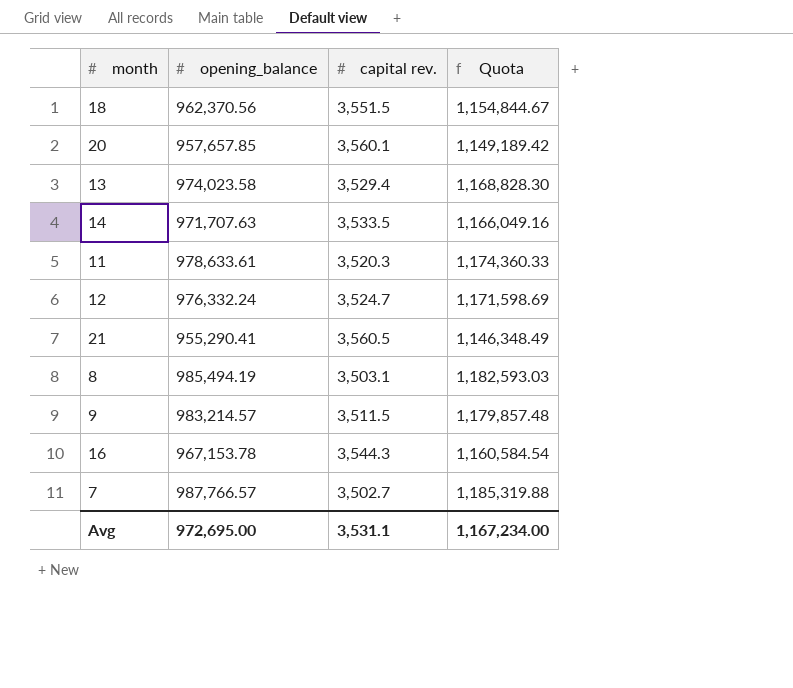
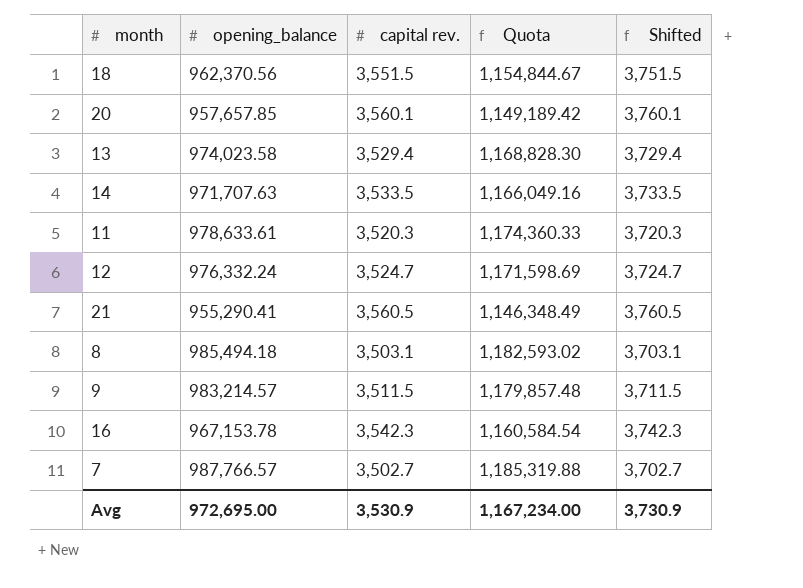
column Shifted | formula: none -> [capital rev.] + 200
8 | opening_balance: 985,494.19 -> 985,494.18
8 | Quota: 1,182,593.03 -> 1,182,593.02
16 | capital rev.: 3,544.3 -> 3,542.3
Avg | capital rev.: 3,531.1 -> 3,530.9

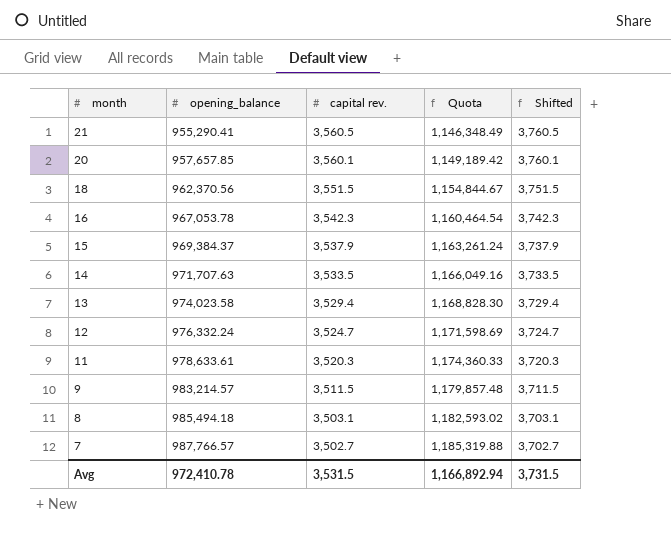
row order: none -> month descending
16 | opening_balance: 967,153.78 -> 967,053.78
16 | Quota: 1,160,584.54 -> 1,160,464.54
row 15: none -> 969,384.37 | 3,537.9 | 1,163,261.24 | 3,737.9
Avg | opening_balance: 972,695.00 -> 972,410.78
Avg | capital rev.: 3,530.9 -> 3,531.5
Avg | Quota: 1,167,234.00 -> 1,166,892.94
Avg | Shifted: 3,730.9 -> 3,731.5

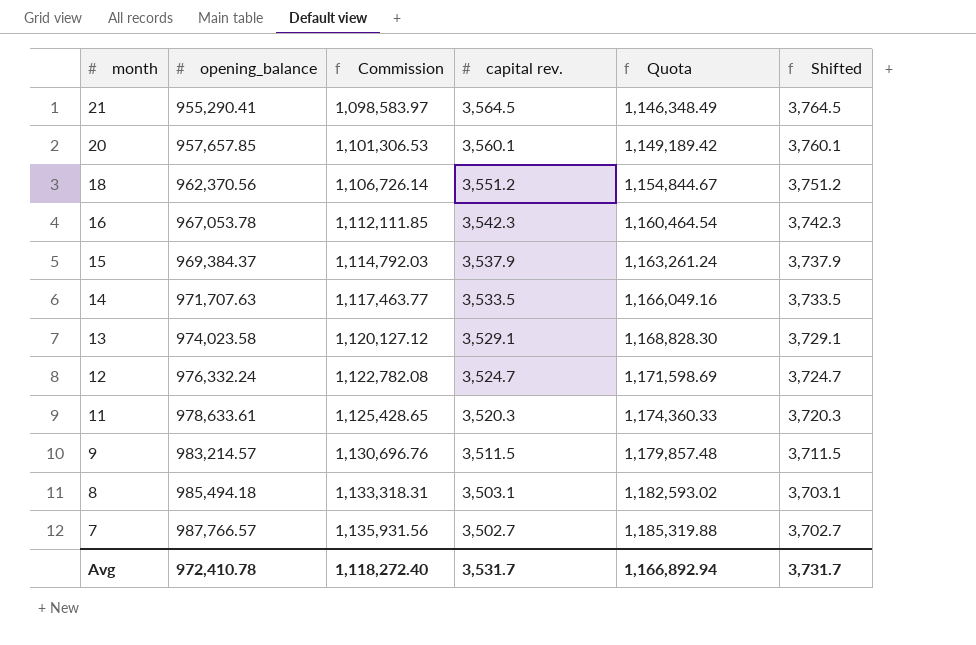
column Commission | formula: none -> [opening_balance] * 1.15
21 | capital rev.: 3,560.5 -> 3,564.5
21 | Shifted: 3,760.5 -> 3,764.5
18 | capital rev.: 3,551.5 -> 3,551.2
18 | Shifted: 3,751.5 -> 3,751.2
13 | capital rev.: 3,529.4 -> 3,529.1
13 | Shifted: 3,729.4 -> 3,729.1
Avg | capital rev.: 3,531.5 -> 3,531.7
Avg | Shifted: 3,731.5 -> 3,731.7

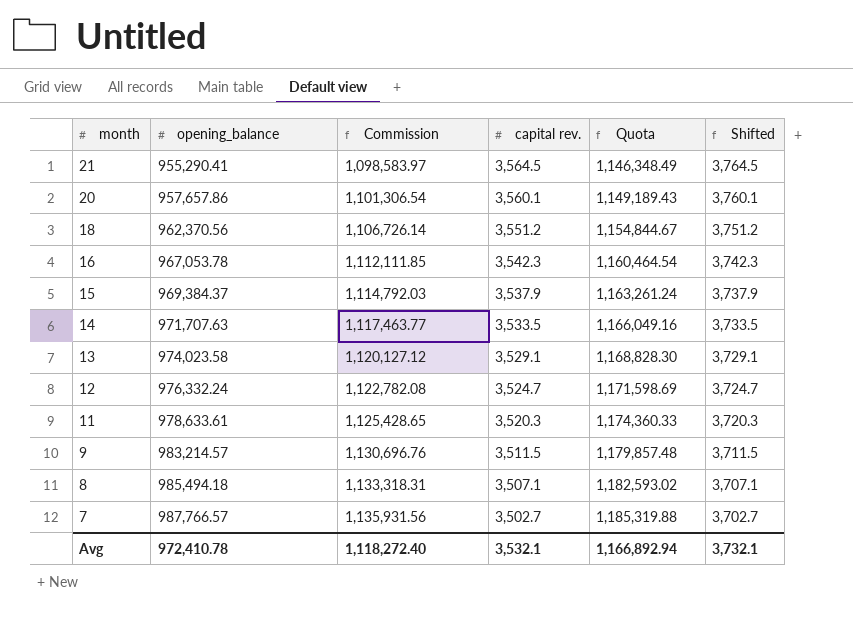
20 | opening_balance: 957,657.85 -> 957,657.86
20 | Commission: 1,101,306.53 -> 1,101,306.54
20 | Quota: 1,149,189.42 -> 1,149,189.43
8 | capital rev.: 3,503.1 -> 3,507.1
8 | Shifted: 3,703.1 -> 3,707.1
Avg | capital rev.: 3,531.7 -> 3,532.1
Avg | Shifted: 3,731.7 -> 3,732.1

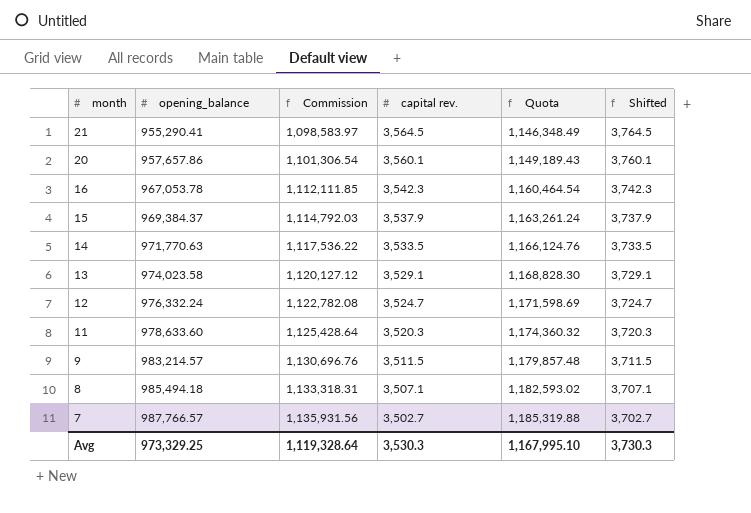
row 18: 962,370.56 | 1,106,726.14 | 3,551.2 | 1,154,844.67 | 3,751.2 -> none
14 | opening_balance: 971,707.63 -> 971,770.63
14 | Commission: 1,117,463.77 -> 1,117,536.22
14 | Quota: 1,166,049.16 -> 1,166,124.76
11 | opening_balance: 978,633.61 -> 978,633.60
11 | Commission: 1,125,428.65 -> 1,125,428.64
11 | Quota: 1,174,360.33 -> 1,174,360.32
Avg | opening_balance: 972,410.78 -> 973,329.25
Avg | Commission: 1,118,272.40 -> 1,119,328.64
Avg | capital rev.: 3,532.1 -> 3,530.3
Avg | Quota: 1,166,892.94 -> 1,167,995.10
Avg | Shifted: 3,732.1 -> 3,730.3

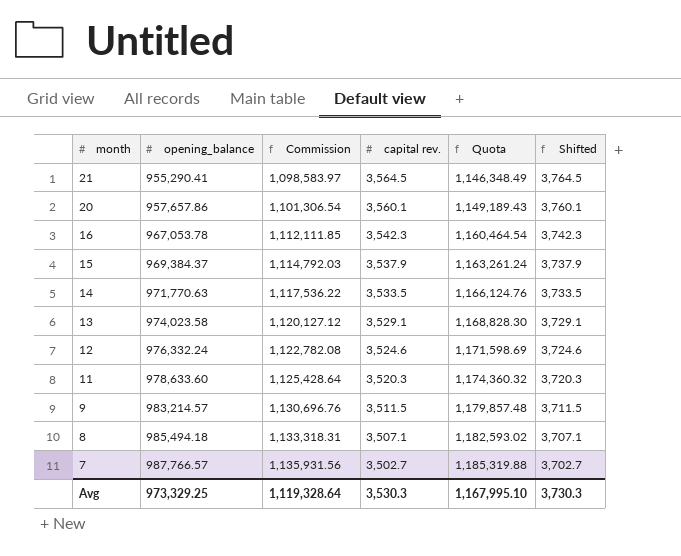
12 | capital rev.: 3,524.7 -> 3,524.6
12 | Shifted: 3,724.7 -> 3,724.6

